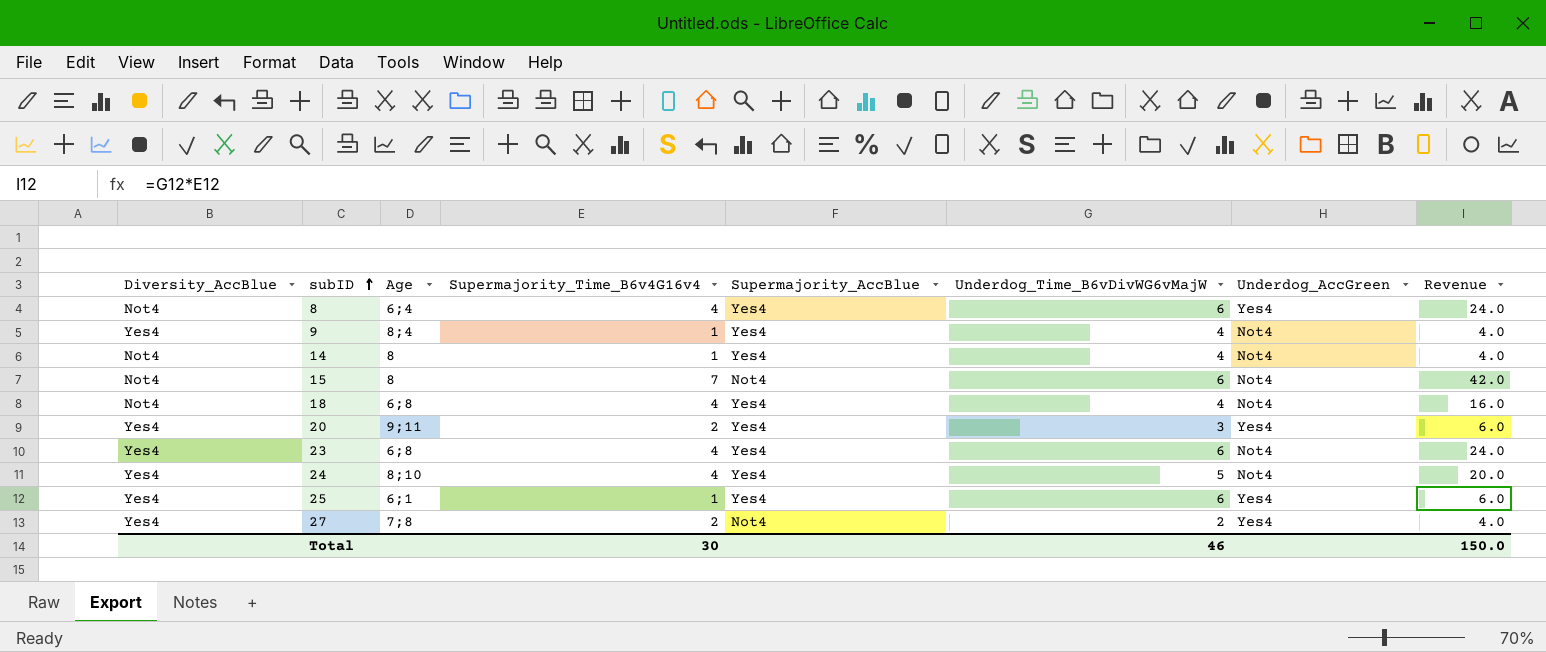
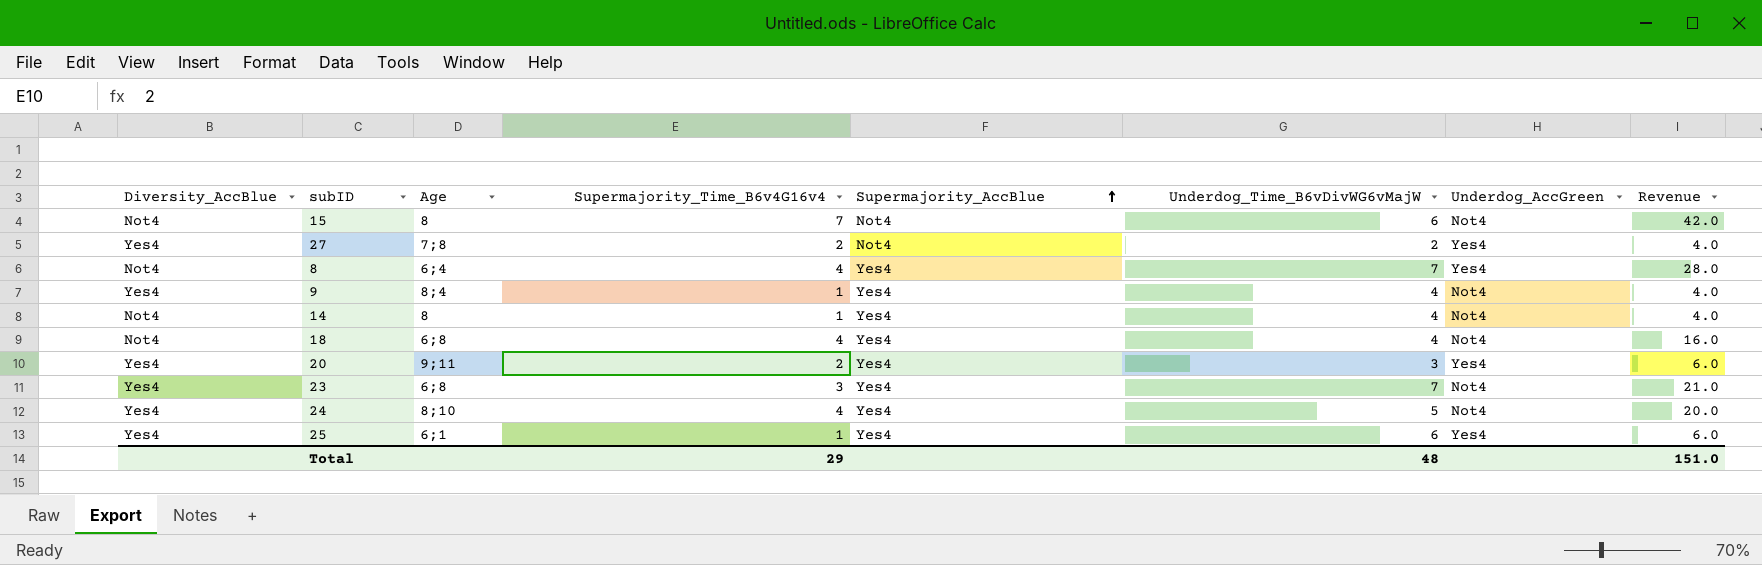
row order: subID ascending -> Supermajority_AccBlue ascending
8 | Underdog_Time_B6vDivWG6vMajW: 6 -> 7
8 | Revenue: 24.0 -> 28.0
23 | Supermajority_Time_B6v4G16v4: 4 -> 3
23 | Underdog_Time_B6vDivWG6vMajW: 6 -> 7
23 | Revenue: 24.0 -> 21.0
Total | Supermajority_Time_B6v4G16v4: 30 -> 29
Total | Underdog_Time_B6vDivWG6vMajW: 46 -> 48
Total | Revenue: 150.0 -> 151.0

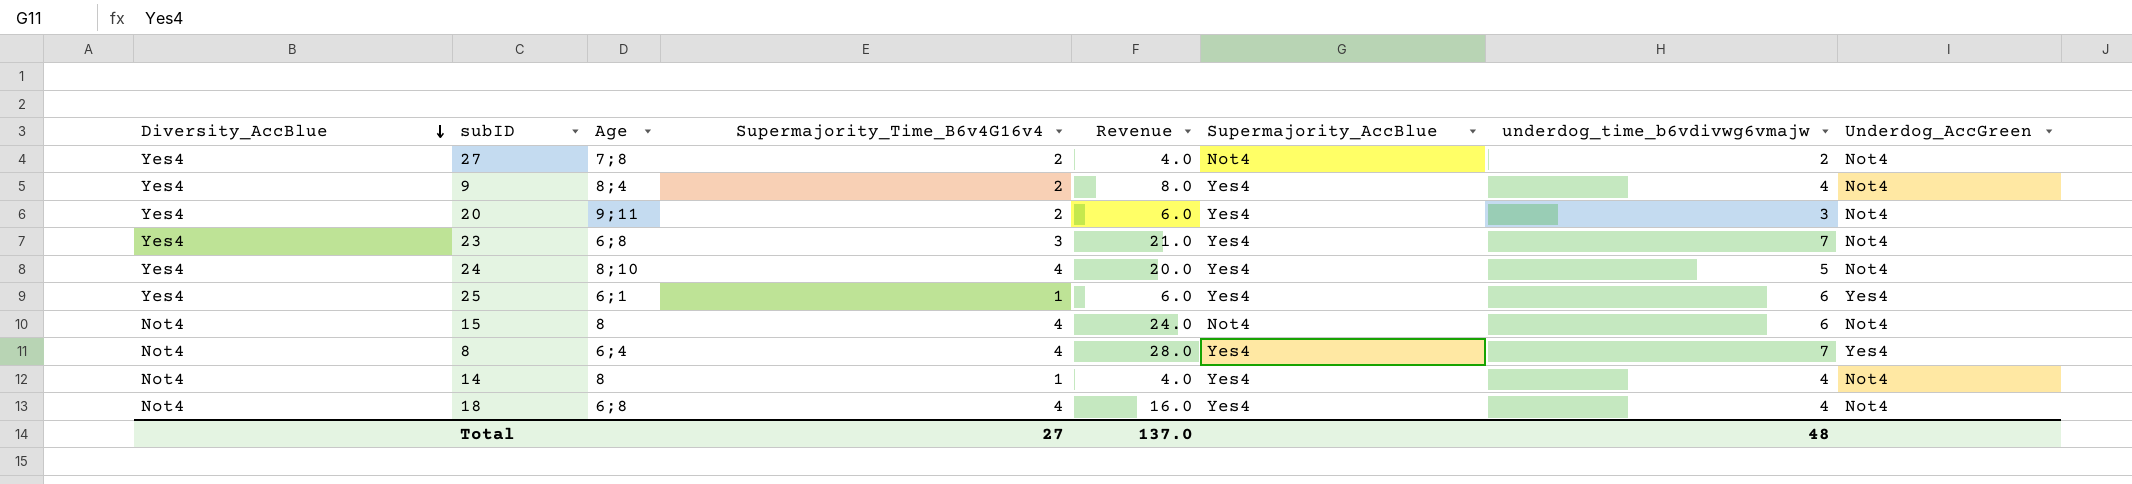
row order: Supermajority_AccBlue ascending -> Diversity_AccBlue descending
column Revenue | position: 8 -> 5
column name: Underdog_Time_B6vDivWG6vMajW -> underdog_time_b6vdivwg6vmajw
27 | Underdog_AccGreen: Yes4 -> Not4
9 | Supermajority_Time_B6v4G16v4: 1 -> 2
9 | Revenue: 4.0 -> 8.0
20 | Underdog_AccGreen: Yes4 -> Not4
15 | Supermajority_Time_B6v4G16v4: 7 -> 4
15 | Revenue: 42.0 -> 24.0
Total | Supermajority_Time_B6v4G16v4: 29 -> 27
Total | Revenue: 151.0 -> 137.0

